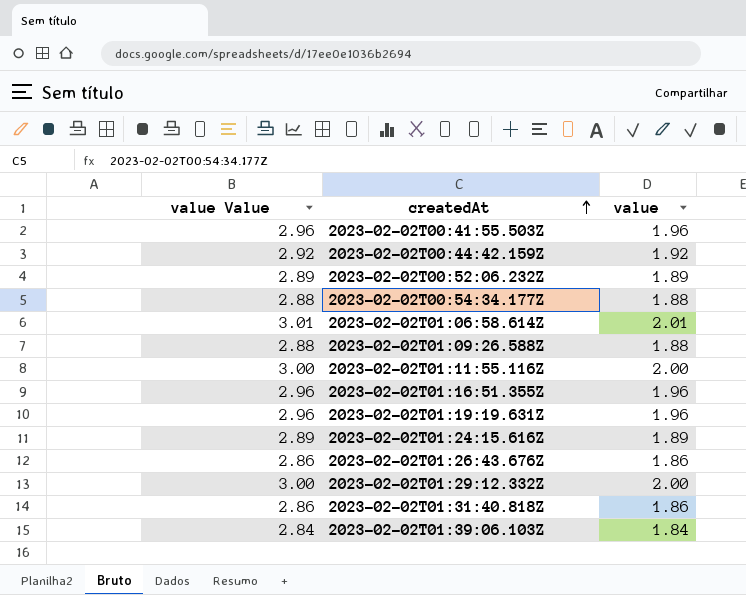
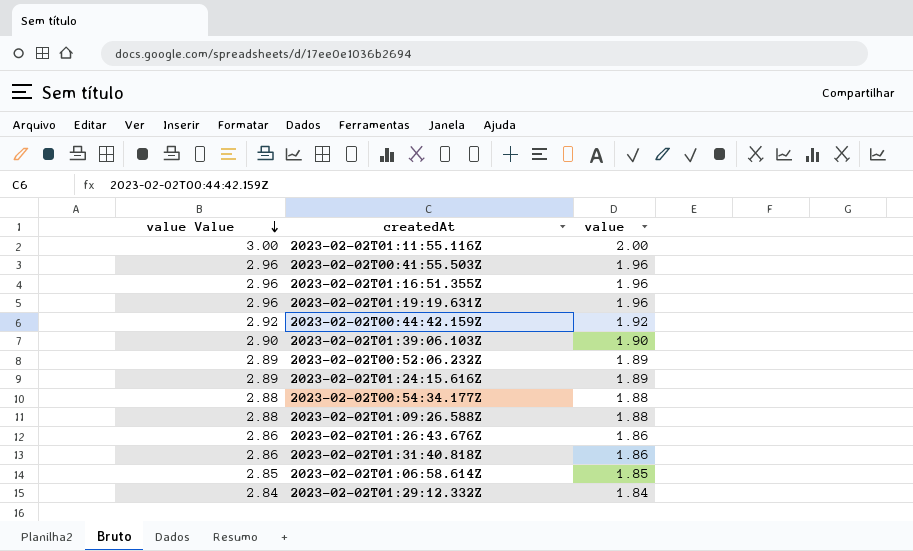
row order: createdAt ascending -> value Value descending
2023-02-02T01:39:06.103Z | value Value: 2.84 -> 2.90
2023-02-02T01:39:06.103Z | value: 1.84 -> 1.90
2023-02-02T01:06:58.614Z | value Value: 3.01 -> 2.85
2023-02-02T01:06:58.614Z | value: 2.01 -> 1.85
2023-02-02T01:29:12.332Z | value Value: 3.00 -> 2.84
2023-02-02T01:29:12.332Z | value: 2.00 -> 1.84

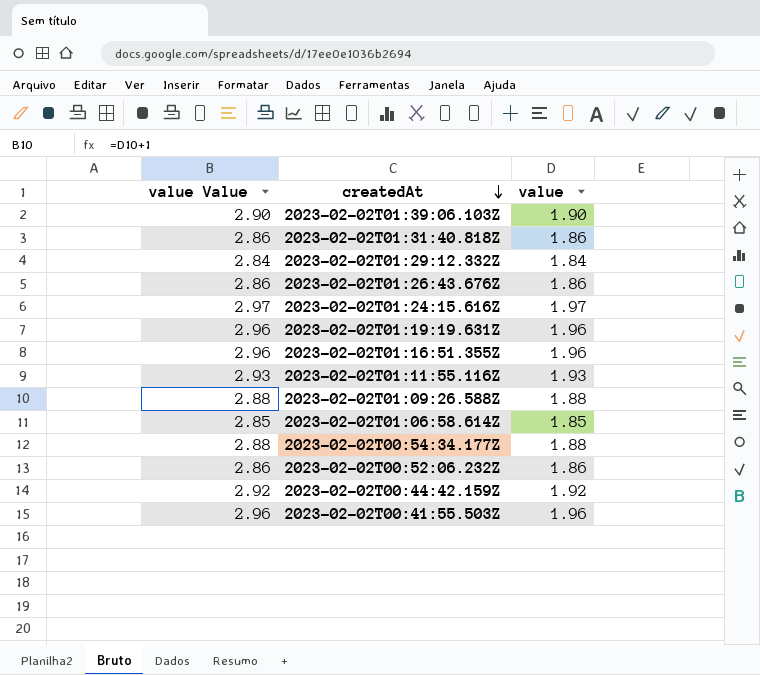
row order: value Value descending -> createdAt descending
2023-02-02T01:24:15.616Z | value Value: 2.89 -> 2.97
2023-02-02T01:24:15.616Z | value: 1.89 -> 1.97
2023-02-02T01:11:55.116Z | value Value: 3.00 -> 2.93
2023-02-02T01:11:55.116Z | value: 2.00 -> 1.93
2023-02-02T00:52:06.232Z | value Value: 2.89 -> 2.86
2023-02-02T00:52:06.232Z | value: 1.89 -> 1.86

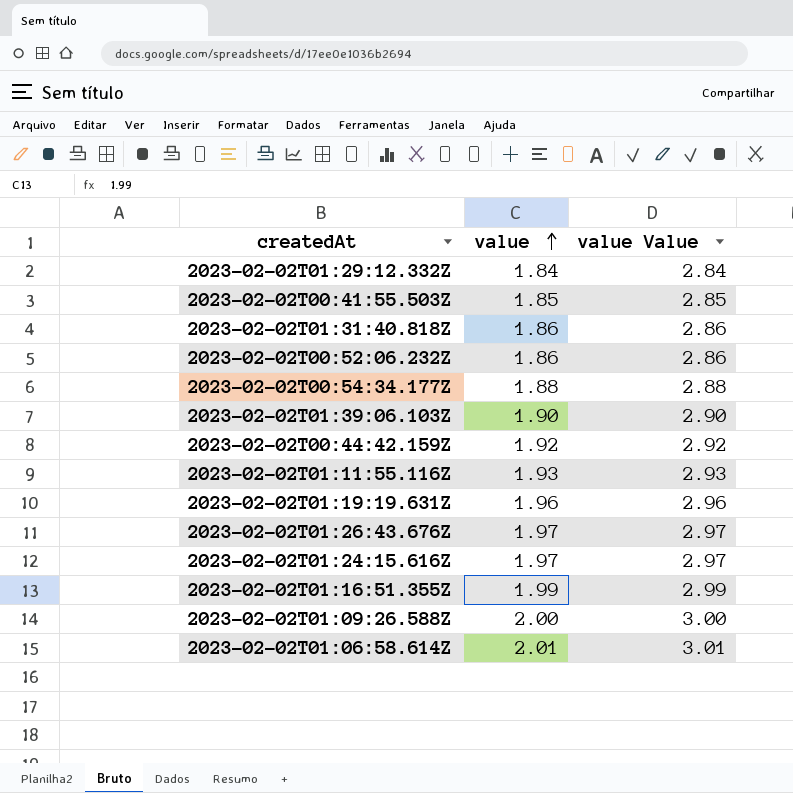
row order: createdAt descending -> value ascending
column value Value | position: 1 -> 3
2023-02-02T00:41:55.503Z | value: 1.96 -> 1.85
2023-02-02T00:41:55.503Z | value Value: 2.96 -> 2.85
2023-02-02T01:26:43.676Z | value: 1.86 -> 1.97
2023-02-02T01:26:43.676Z | value Value: 2.86 -> 2.97
2023-02-02T01:16:51.355Z | value: 1.96 -> 1.99
2023-02-02T01:16:51.355Z | value Value: 2.96 -> 2.99
2023-02-02T01:09:26.588Z | value: 1.88 -> 2.00
2023-02-02T01:09:26.588Z | value Value: 2.88 -> 3.00
2023-02-02T01:06:58.614Z | value: 1.85 -> 2.01
2023-02-02T01:06:58.614Z | value Value: 2.85 -> 3.01

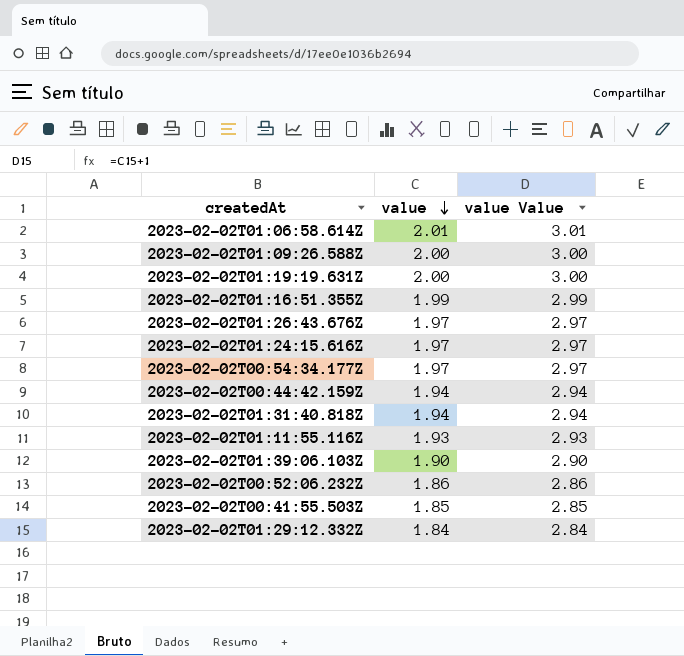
row order: value ascending -> value descending
2023-02-02T01:19:19.631Z | value: 1.96 -> 2.00
2023-02-02T01:19:19.631Z | value Value: 2.96 -> 3.00
2023-02-02T00:54:34.177Z | value: 1.88 -> 1.97
2023-02-02T00:54:34.177Z | value Value: 2.88 -> 2.97
2023-02-02T00:44:42.159Z | value: 1.92 -> 1.94
2023-02-02T00:44:42.159Z | value Value: 2.92 -> 2.94
2023-02-02T01:31:40.818Z | value: 1.86 -> 1.94
2023-02-02T01:31:40.818Z | value Value: 2.86 -> 2.94

